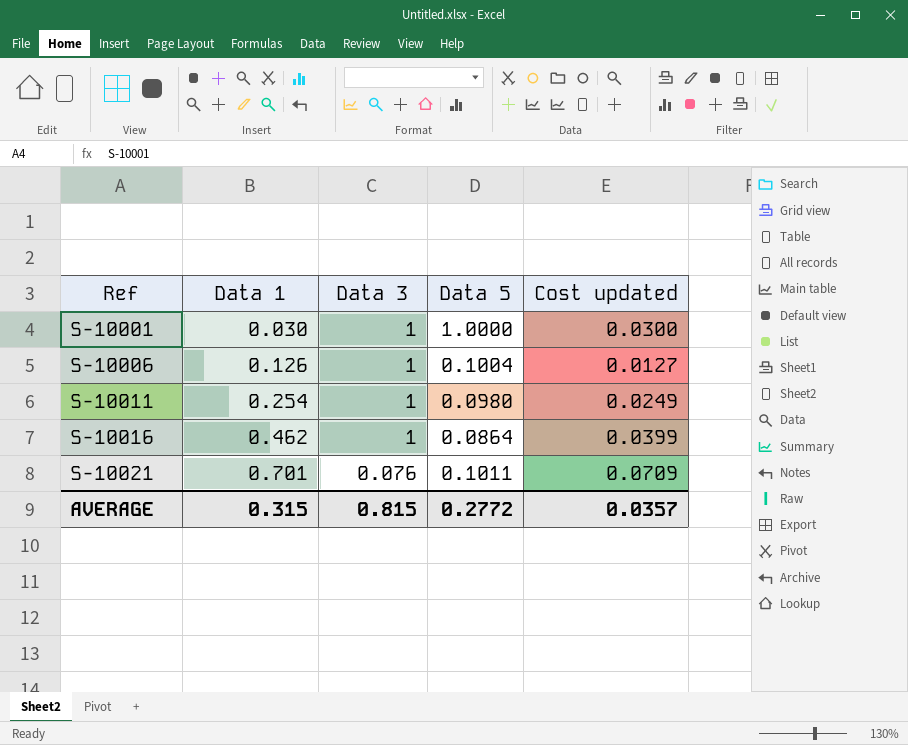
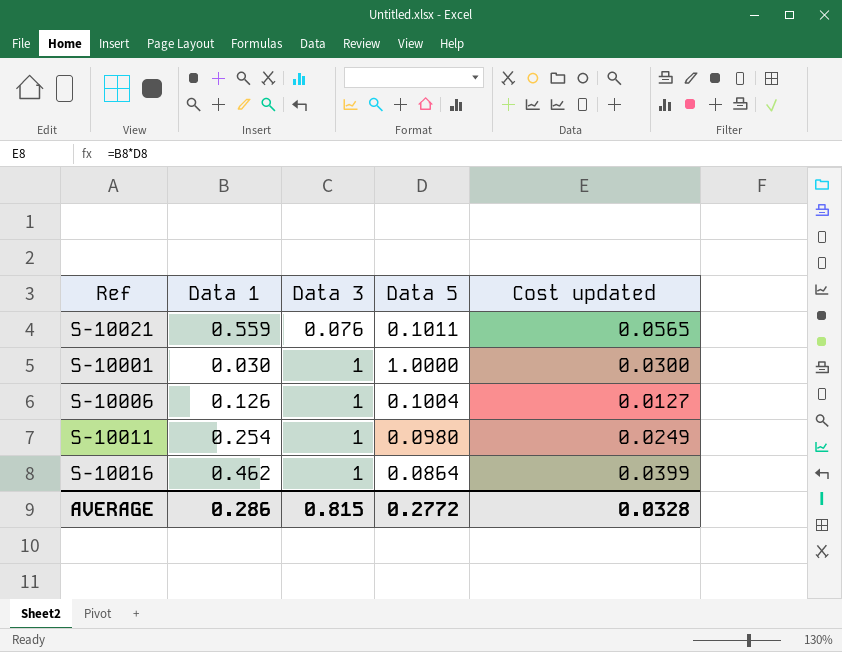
row order: Ref ascending -> Data 3 ascending
S-10021 | Data 1: 0.701 -> 0.559
S-10021 | Cost updated: 0.0709 -> 0.0565
AVERAGE | Data 1: 0.315 -> 0.286
AVERAGE | Cost updated: 0.0357 -> 0.0328

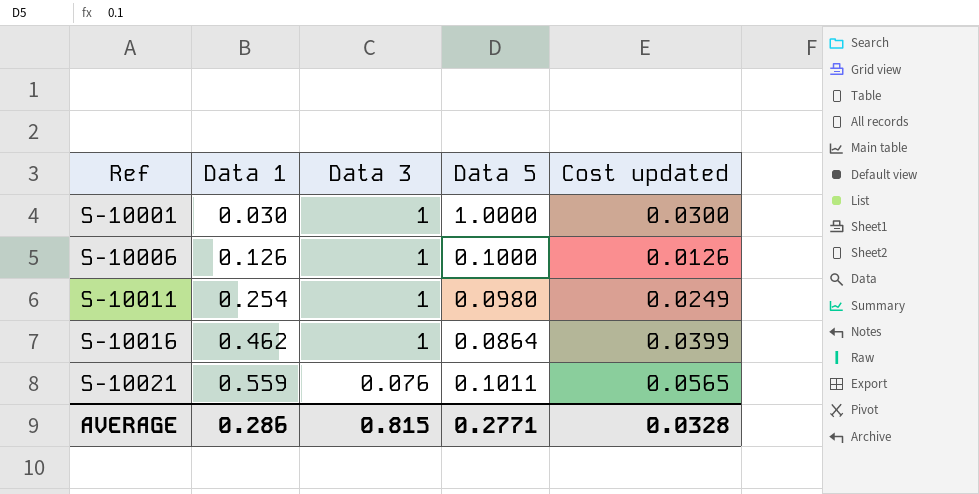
row order: Data 3 ascending -> Ref ascending
S-10006 | Data 5: 0.1004 -> 0.1000
S-10006 | Cost updated: 0.0127 -> 0.0126
AVERAGE | Data 5: 0.2772 -> 0.2771

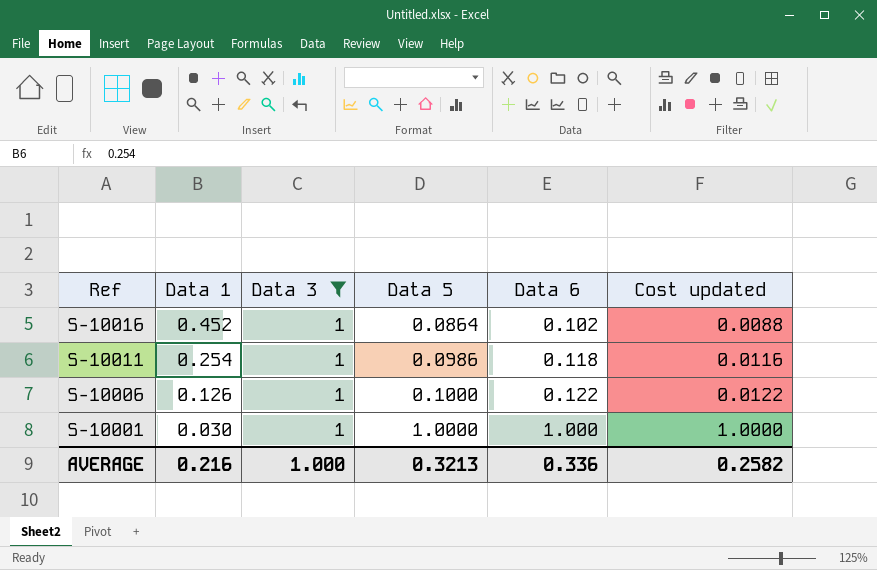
filter: none -> Data 3 = 1
row order: Ref ascending -> Ref descending
column Data 6 | position: none -> 5
column Cost updated | formula: [Data 1] * [Data 5] -> [Data 5] * [Data 6]
S-10016 | Data 1: 0.462 -> 0.452
S-10011 | Data 5: 0.0980 -> 0.0986
AVERAGE | Data 1: 0.286 -> 0.216
AVERAGE | Data 3: 0.815 -> 1.000
AVERAGE | Data 5: 0.2771 -> 0.3213
AVERAGE | Cost updated: 0.0328 -> 0.2582

